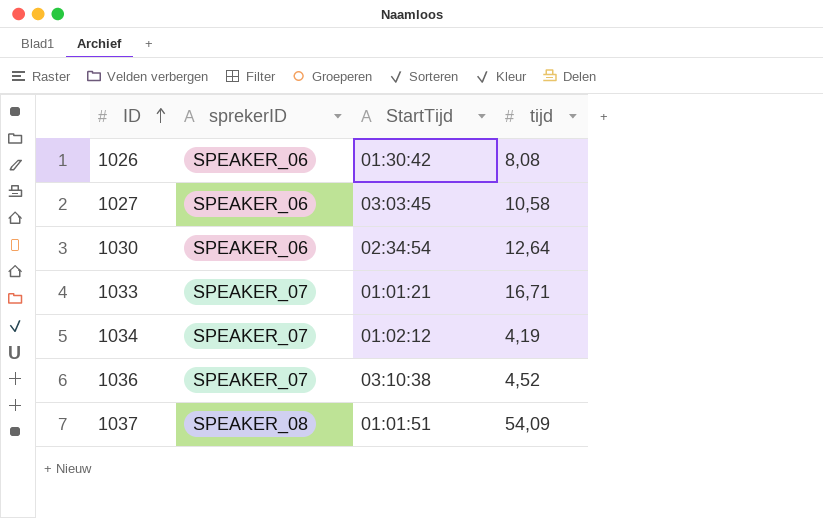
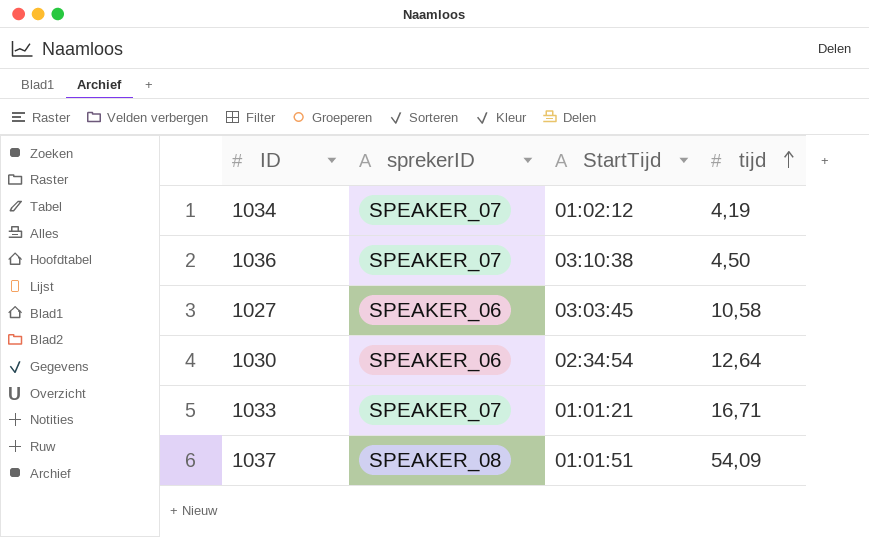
row order: ID ascending -> tijd ascending
row 1026: SPEAKER_06 | 01:30:42 | 8,08 -> none
1036 | tijd: 4,52 -> 4,50

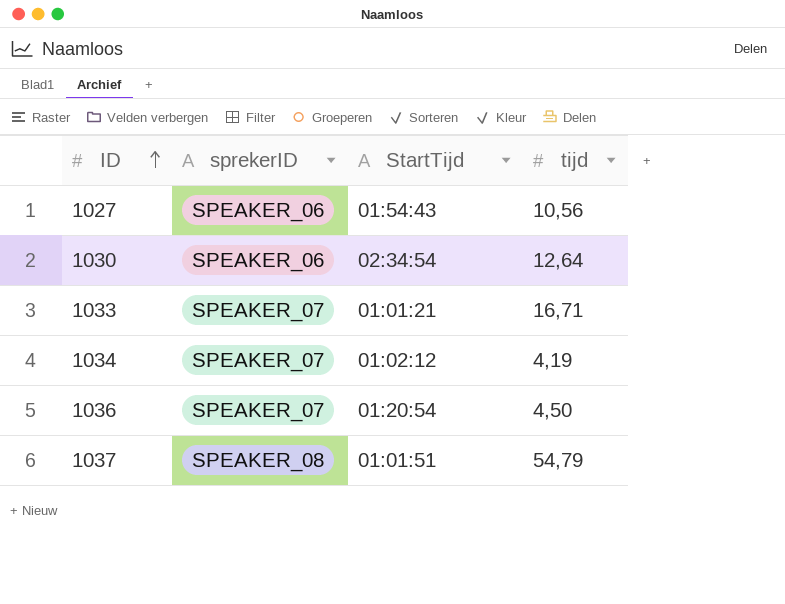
row order: tijd ascending -> ID ascending
1027 | StartTijd: 03:03:45 -> 01:54:43
1027 | tijd: 10,58 -> 10,56
1036 | StartTijd: 03:10:38 -> 01:20:54
1037 | tijd: 54,09 -> 54,79

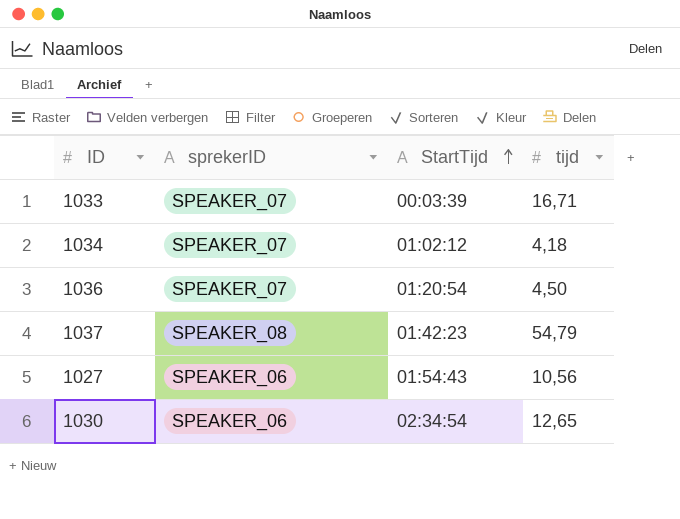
row order: ID ascending -> StartTijd ascending
1033 | StartTijd: 01:01:21 -> 00:03:39
1034 | tijd: 4,19 -> 4,18
1037 | StartTijd: 01:01:51 -> 01:42:23
1030 | tijd: 12,64 -> 12,65

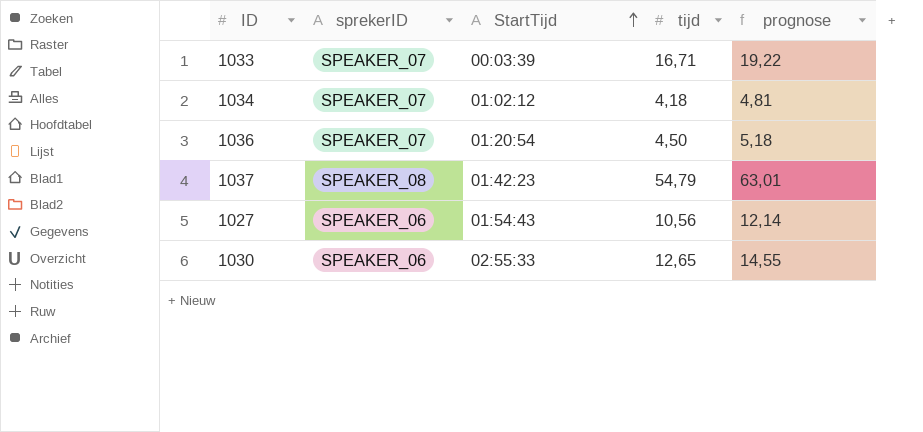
column prognose | formula: none -> [tijd] * 1,15
1030 | StartTijd: 02:34:54 -> 02:55:33

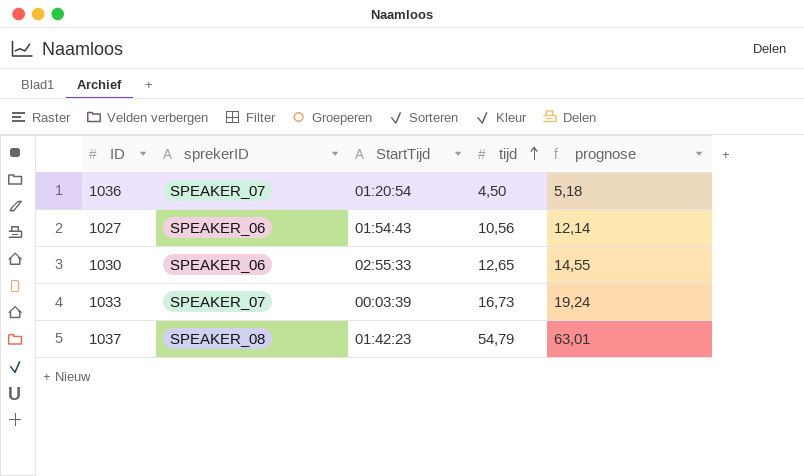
row order: StartTijd ascending -> tijd ascending
row 1034: SPEAKER_07 | 01:02:12 | 4,18 | 4,81 -> none
1033 | tijd: 16,71 -> 16,73
1033 | prognose: 19,22 -> 19,24

